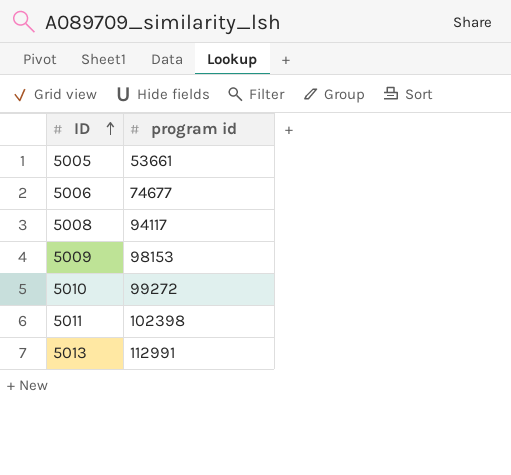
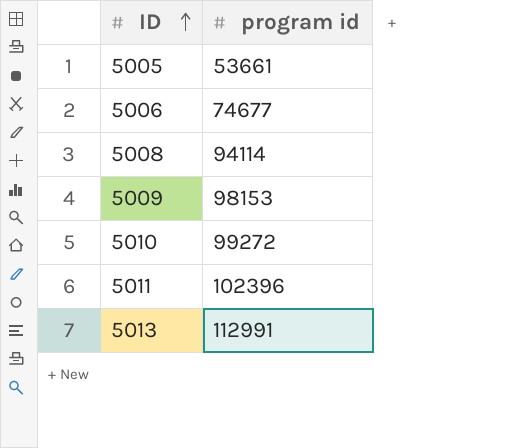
5008 | program id: 94117 -> 94114
5011 | program id: 102398 -> 102396

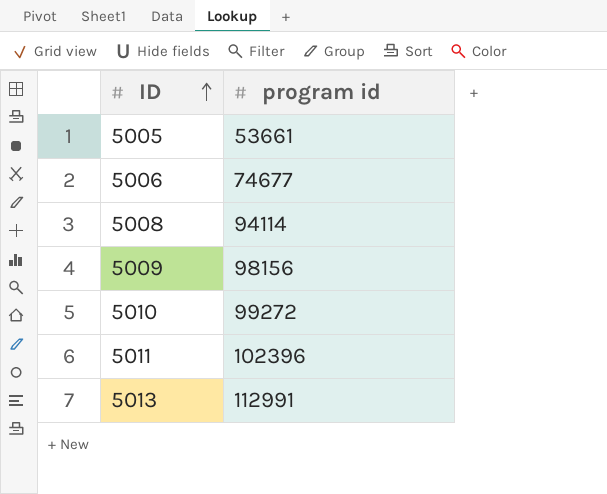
5009 | program id: 98153 -> 98156

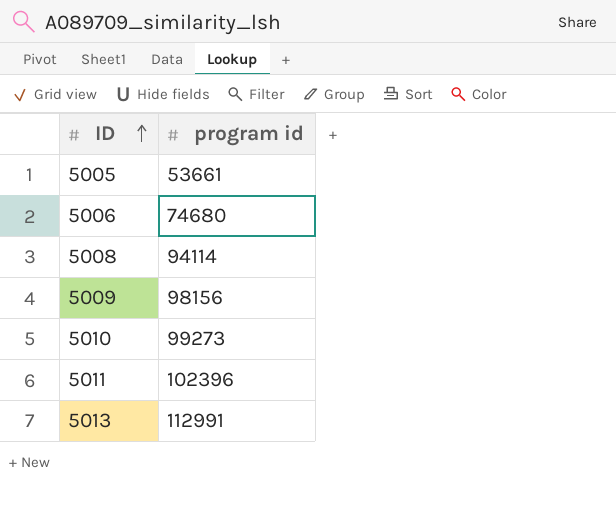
5006 | program id: 74677 -> 74680
5010 | program id: 99272 -> 99273

